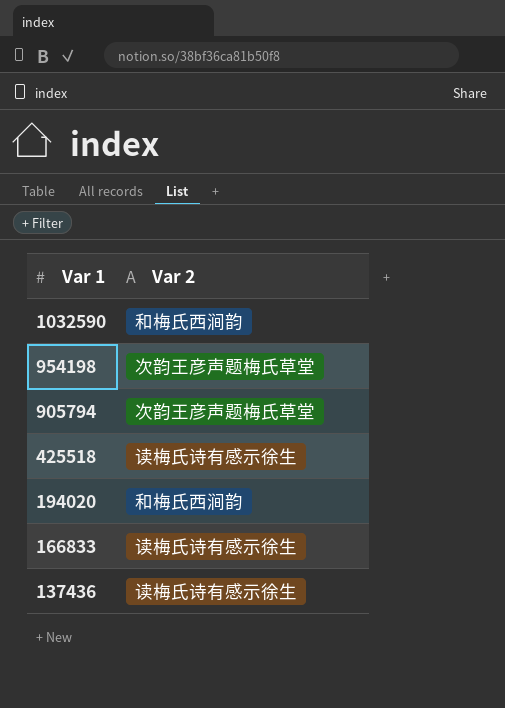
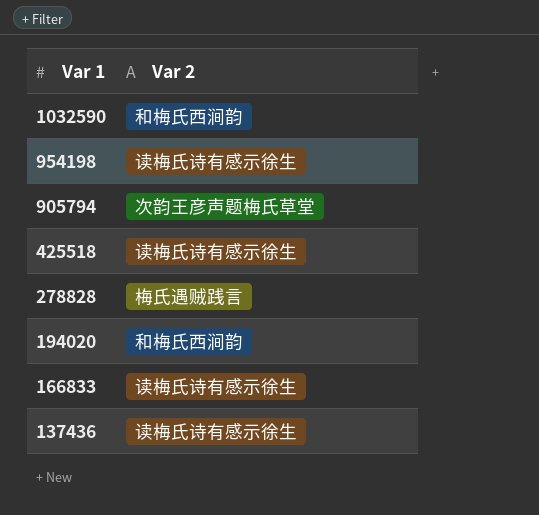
954198 | Var 2: 次韵王彦声题梅氏草堂 -> 读梅氏诗有感示徐生
row 278828: none -> 梅氏遇贼践言

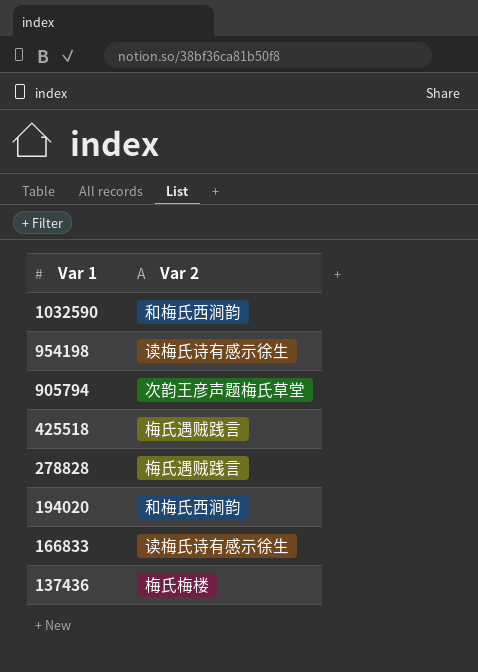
425518 | Var 2: 读梅氏诗有感示徐生 -> 梅氏遇贼践言
137436 | Var 2: 读梅氏诗有感示徐生 -> 梅氏梅楼

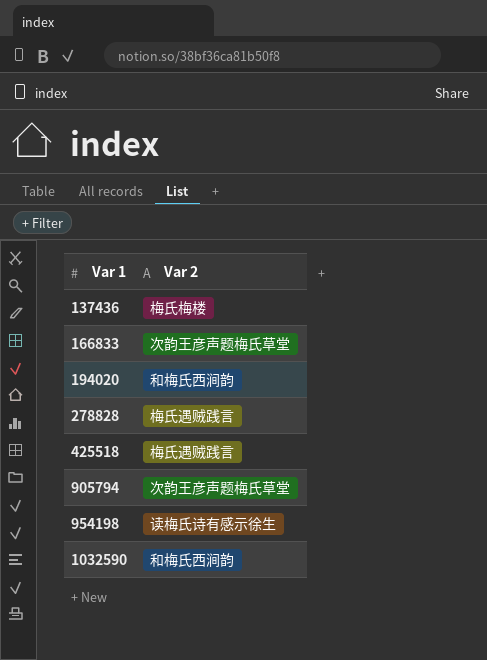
row order: Var 1 descending -> Var 1 ascending
166833 | Var 2: 读梅氏诗有感示徐生 -> 次韵王彦声题梅氏草堂

